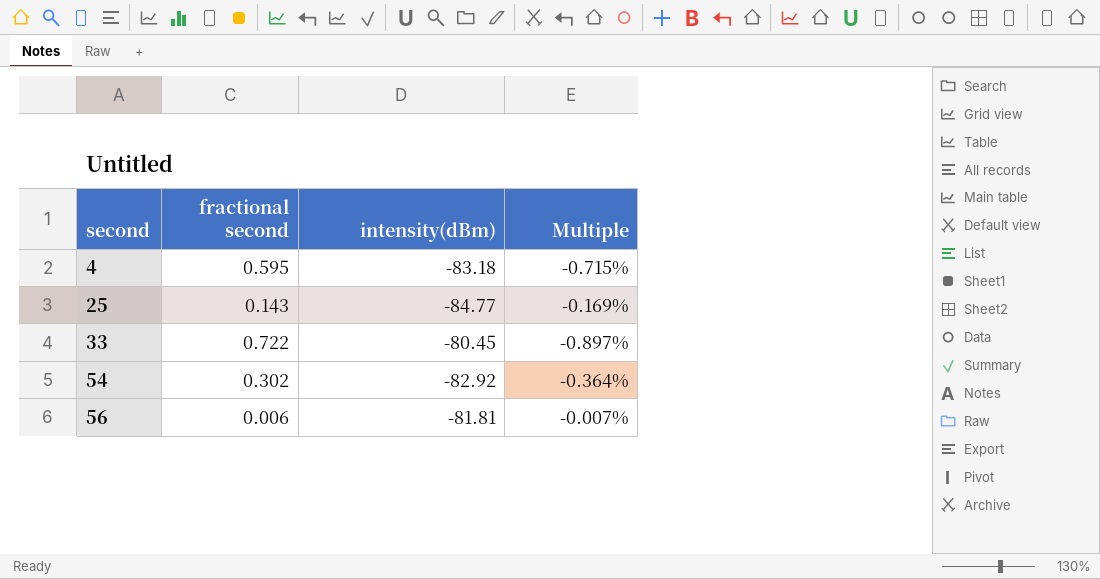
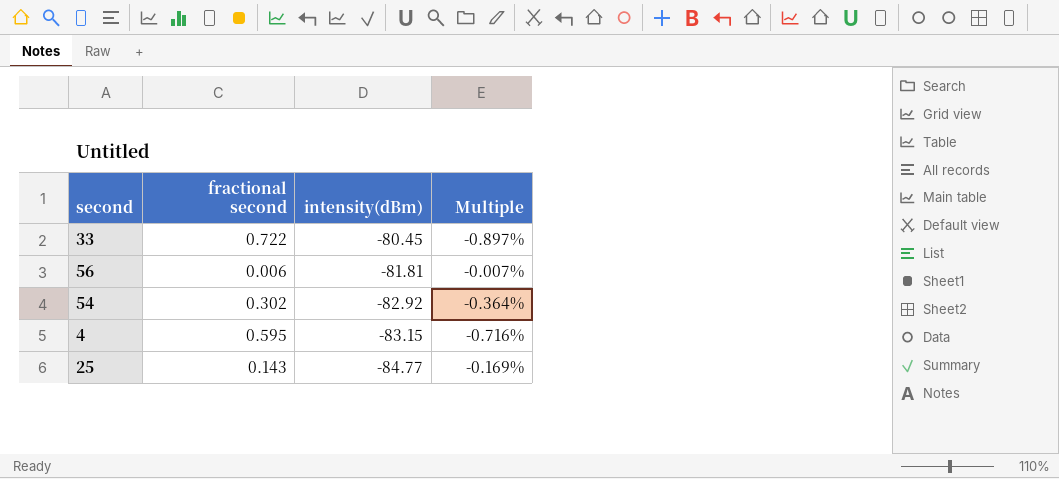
row order: second ascending -> intensity(dBm) descending
4 | intensity(dBm): -83.18 -> -83.15
4 | Multiple: -0.715% -> -0.716%

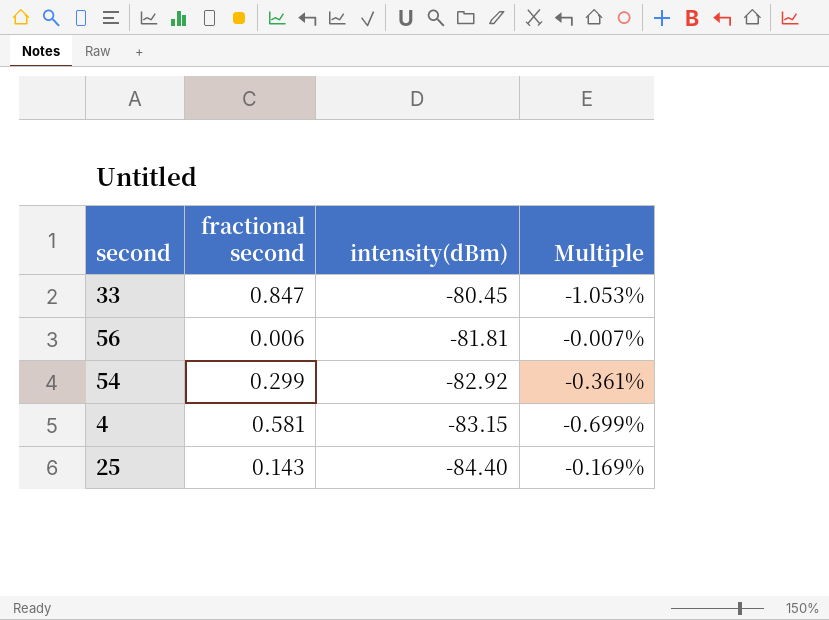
33 | fractional second: 0.722 -> 0.847
33 | Multiple: -0.897% -> -1.053%
54 | fractional second: 0.302 -> 0.299
54 | Multiple: -0.364% -> -0.361%
4 | fractional second: 0.595 -> 0.581
4 | Multiple: -0.716% -> -0.699%
25 | intensity(dBm): -84.77 -> -84.40

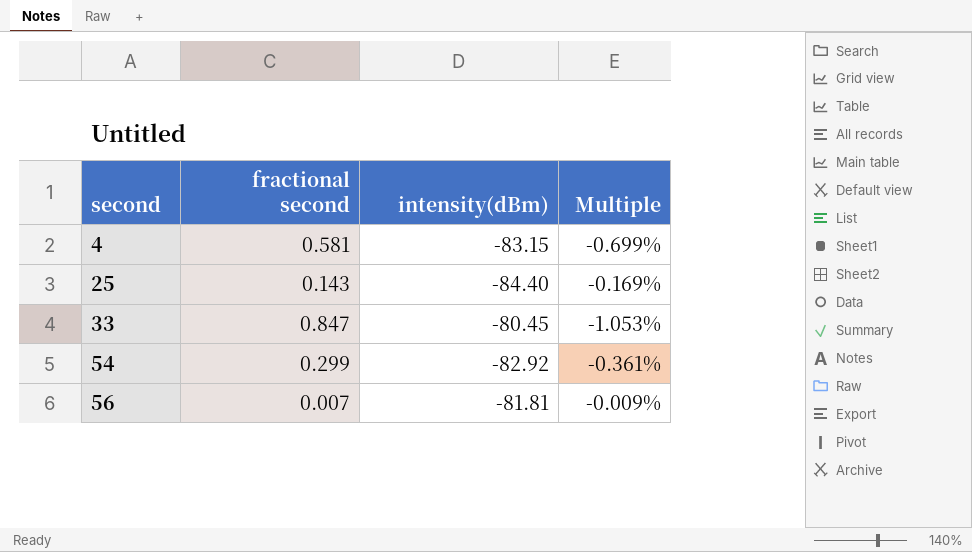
row order: intensity(dBm) descending -> second ascending
56 | fractional second: 0.006 -> 0.007
56 | Multiple: -0.007% -> -0.009%

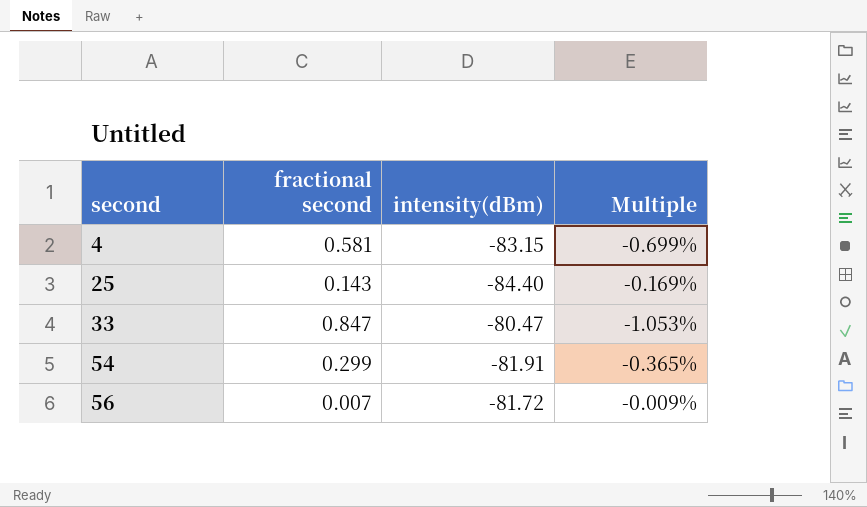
33 | intensity(dBm): -80.45 -> -80.47
54 | intensity(dBm): -82.92 -> -81.91
54 | Multiple: -0.361% -> -0.365%
56 | intensity(dBm): -81.81 -> -81.72

